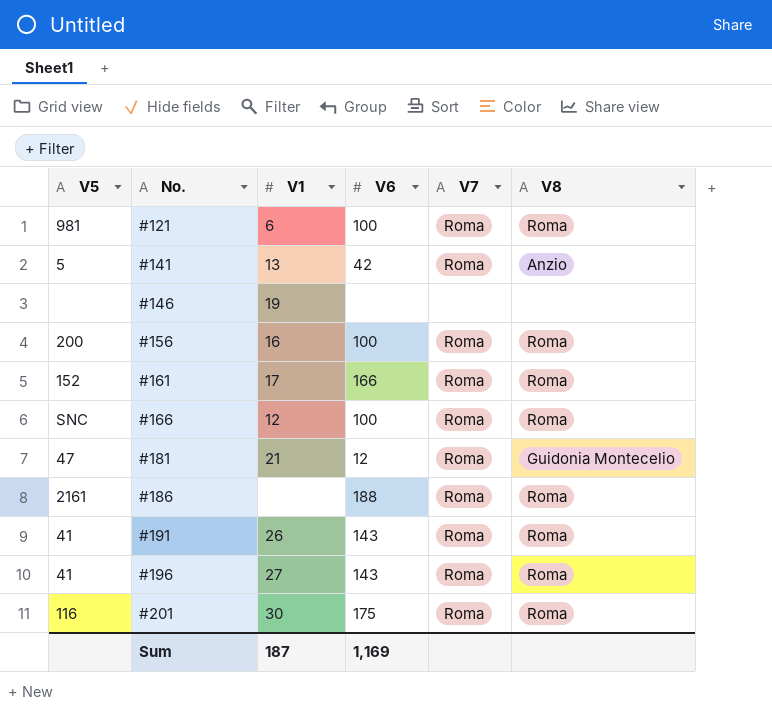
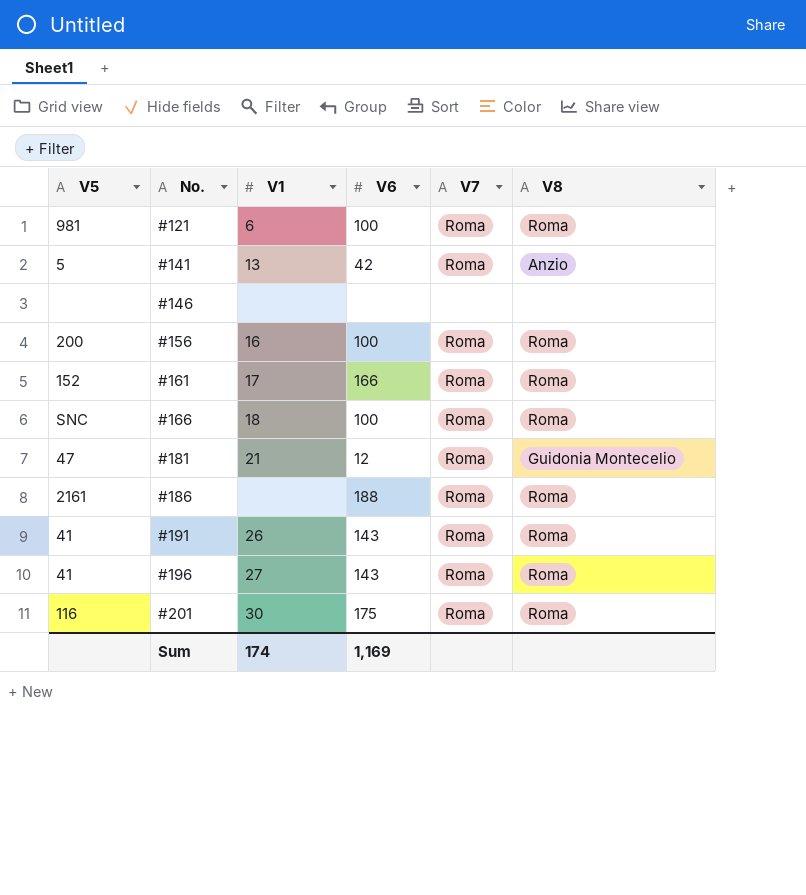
#146 | V1: 19 -> none
#166 | V1: 12 -> 18
Sum | V1: 187 -> 174

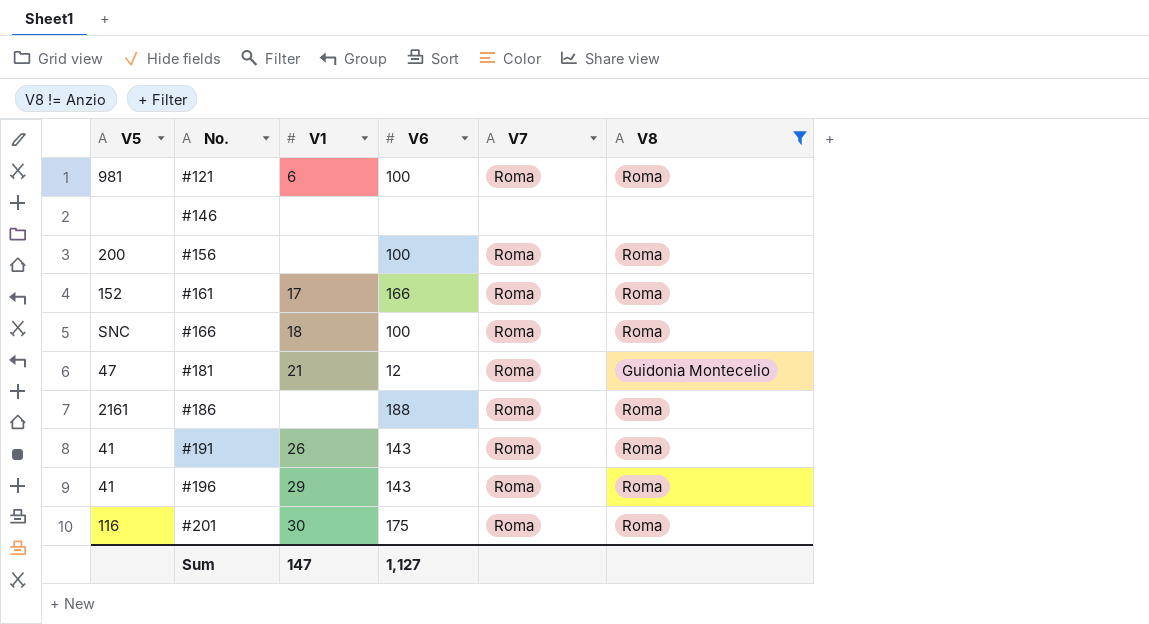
filter: none -> V8 != Anzio
#156 | V1: 16 -> none
#196 | V1: 27 -> 29
Sum | V1: 174 -> 147
Sum | V6: 1,169 -> 1,127

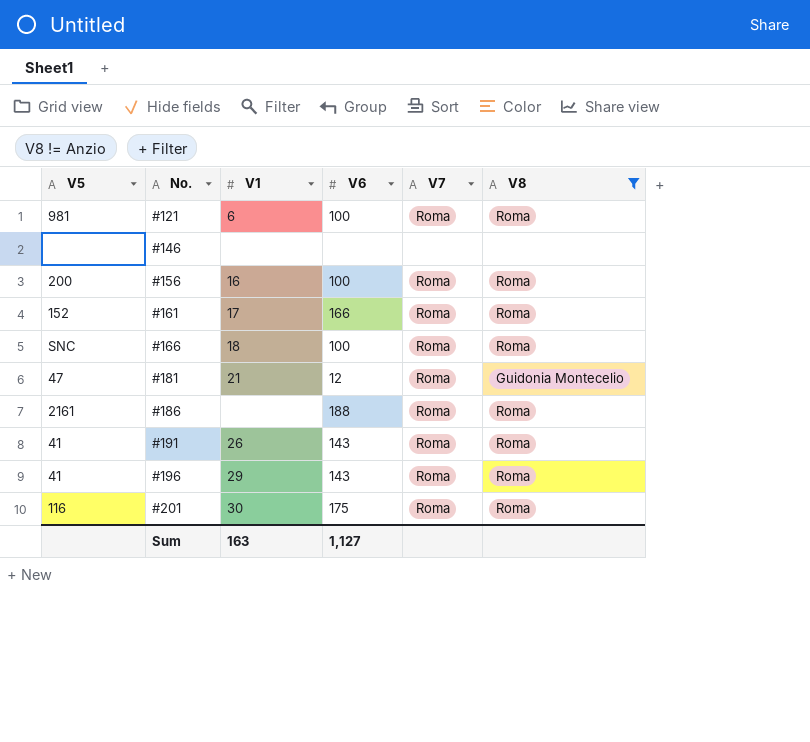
#156 | V1: none -> 16
Sum | V1: 147 -> 163

